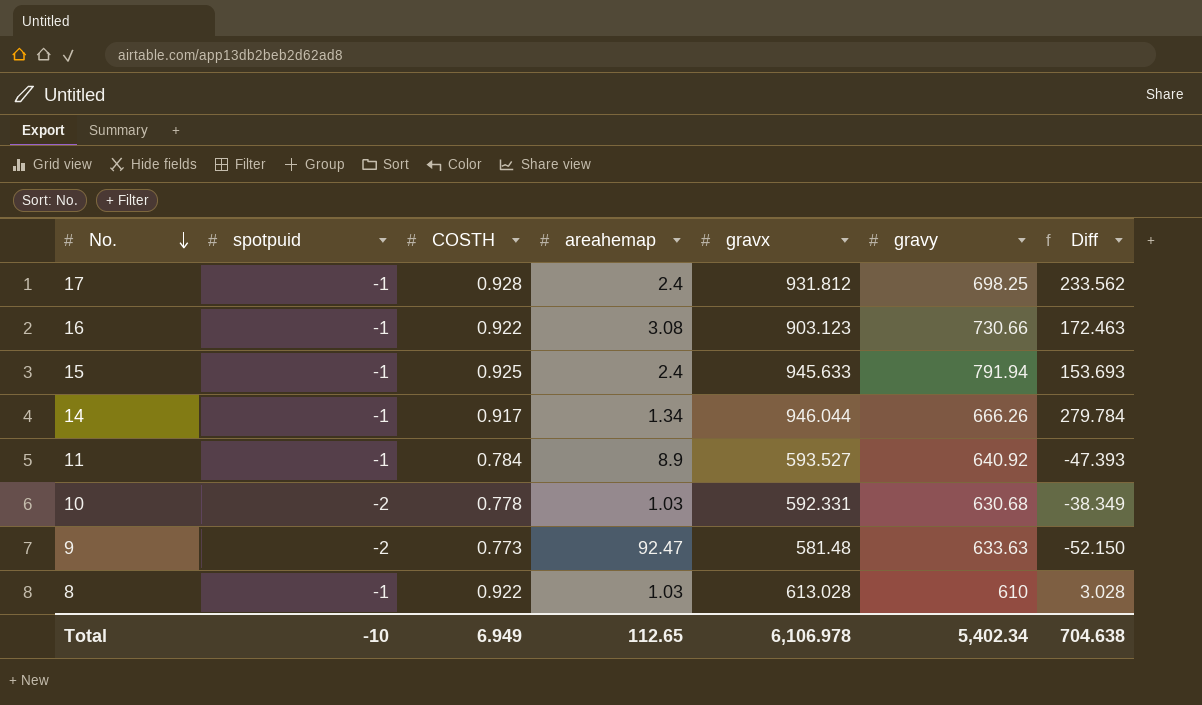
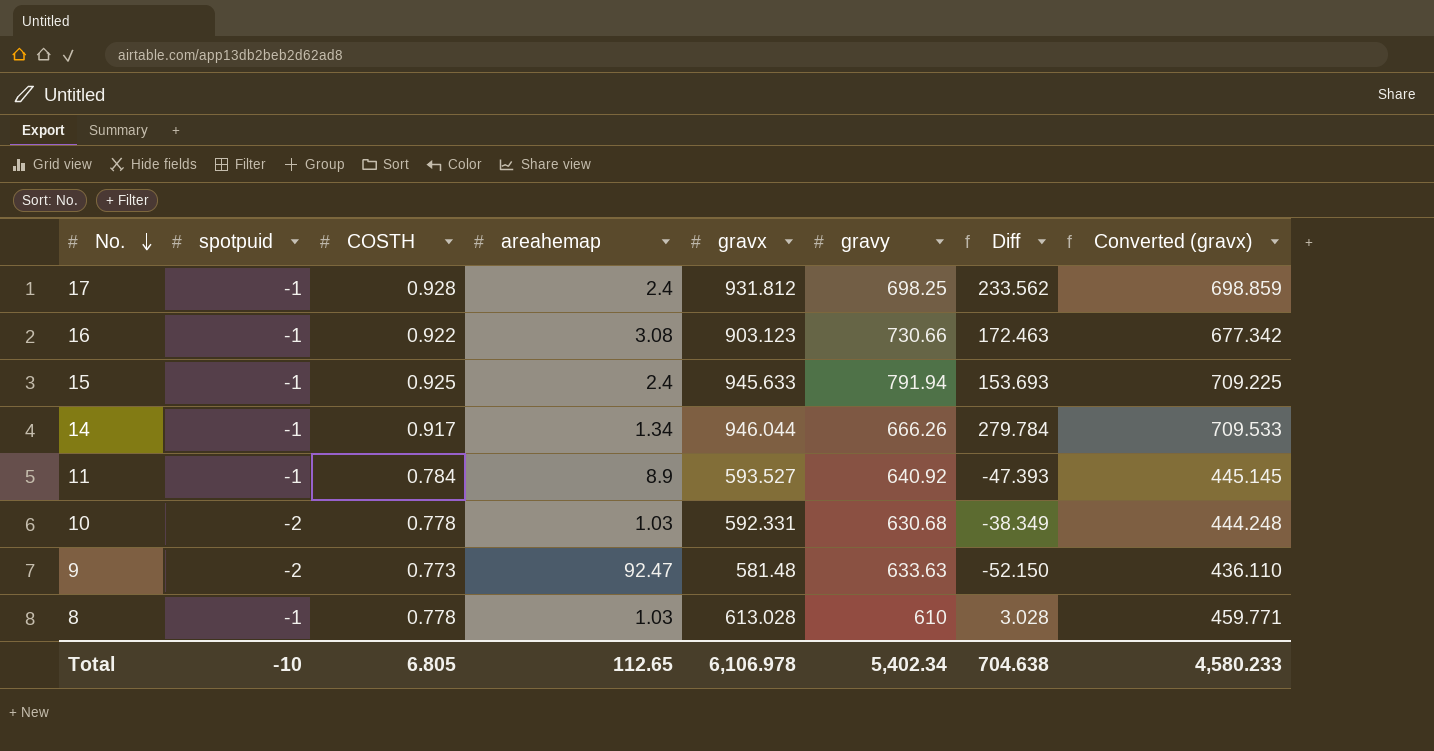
column Converted (gravx) | formula: none -> [gravx] * 0.75
8 | COSTH: 0.922 -> 0.778
Total | COSTH: 6.949 -> 6.805

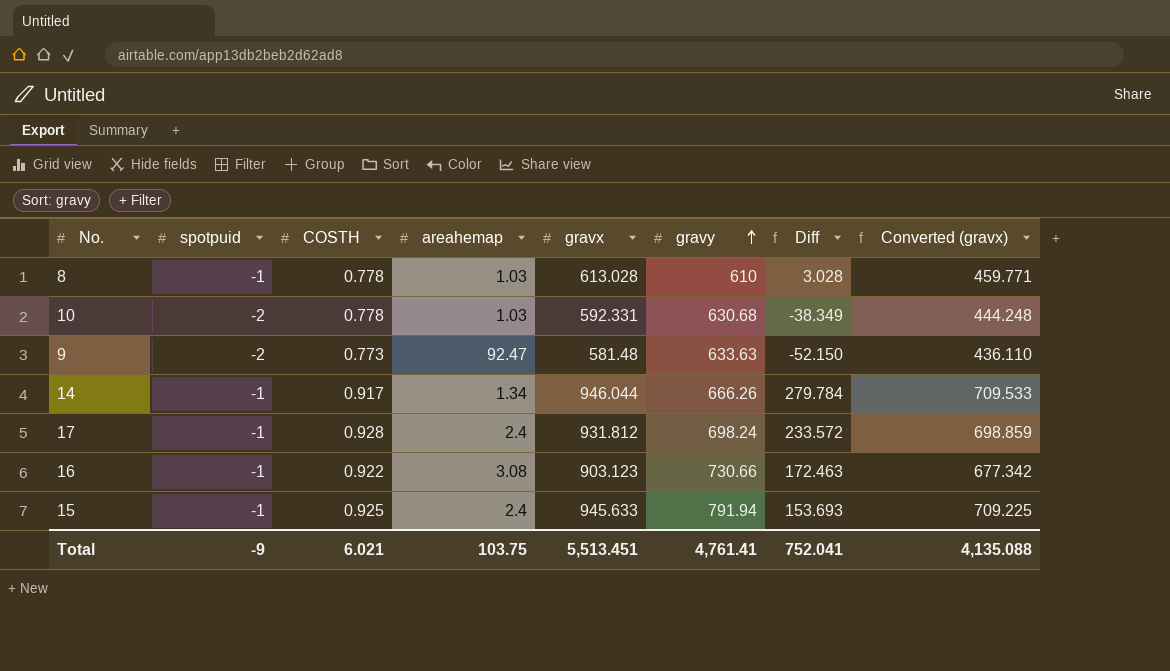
row order: No. descending -> gravy ascending
row 11: -1 | 0.784 | 8.9 | 593.527 | 640.92 | -47.393 | 445.145 -> none
17 | gravy: 698.25 -> 698.24
17 | Diff: 233.562 -> 233.572
Total | spotpuid: -10 -> -9
Total | COSTH: 6.805 -> 6.021
Total | areahemap: 112.65 -> 103.75
Total | gravx: 6,106.978 -> 5,513.451
Total | gravy: 5,402.34 -> 4,761.41
Total | Diff: 704.638 -> 752.041
Total | Converted (gravx): 4,580.233 -> 4,135.088

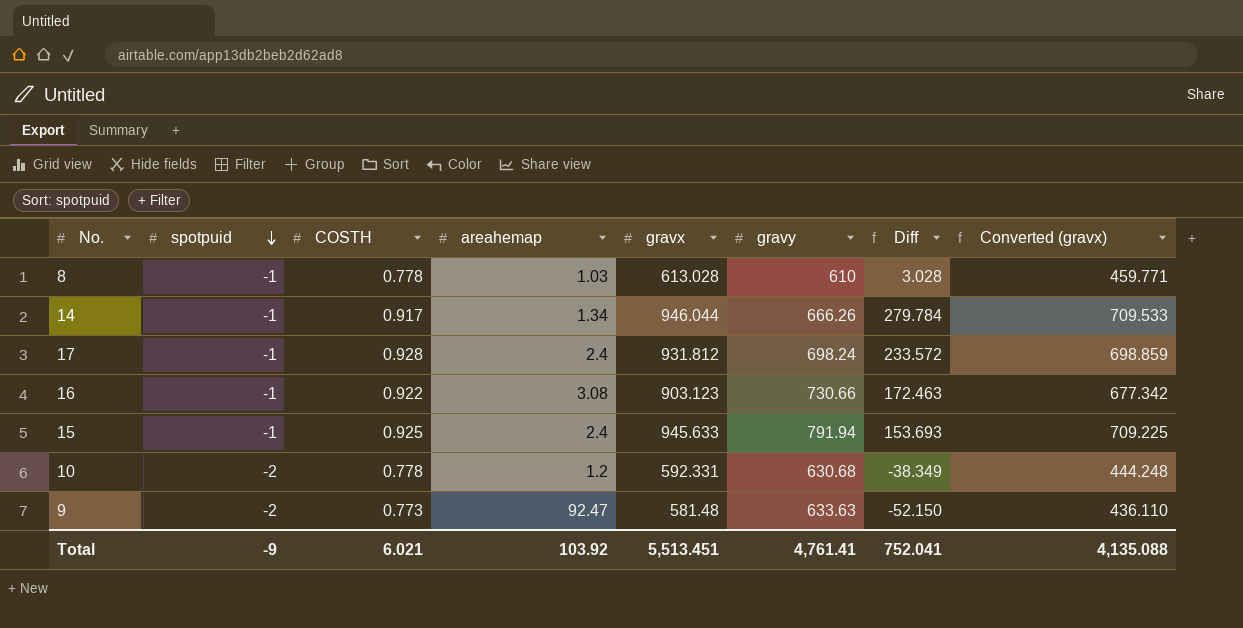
row order: gravy ascending -> spotpuid descending
10 | areahemap: 1.03 -> 1.2
Total | areahemap: 103.75 -> 103.92

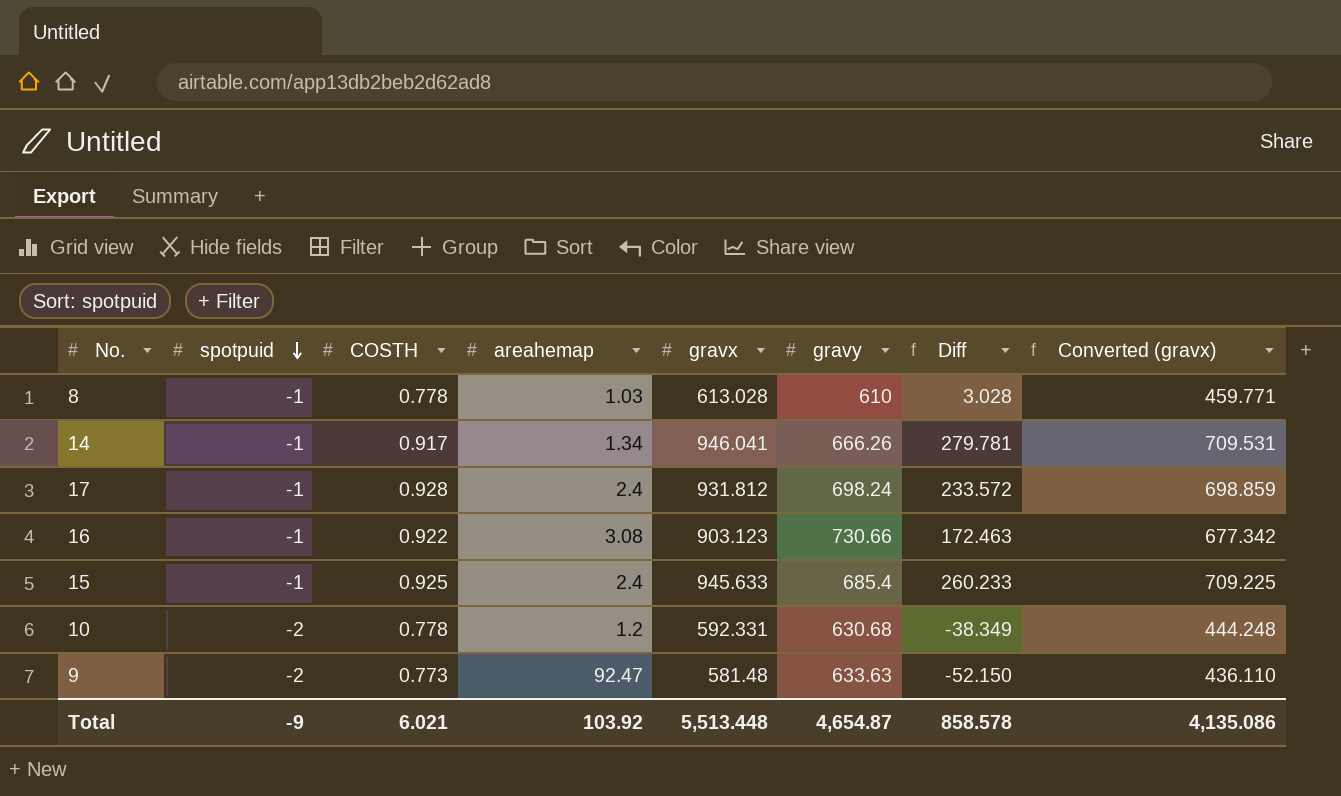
14 | gravx: 946.044 -> 946.041
14 | Diff: 279.784 -> 279.781
14 | Converted (gravx): 709.533 -> 709.531
15 | gravy: 791.94 -> 685.4
15 | Diff: 153.693 -> 260.233
Total | gravx: 5,513.451 -> 5,513.448
Total | gravy: 4,761.41 -> 4,654.87
Total | Diff: 752.041 -> 858.578
Total | Converted (gravx): 4,135.088 -> 4,135.086

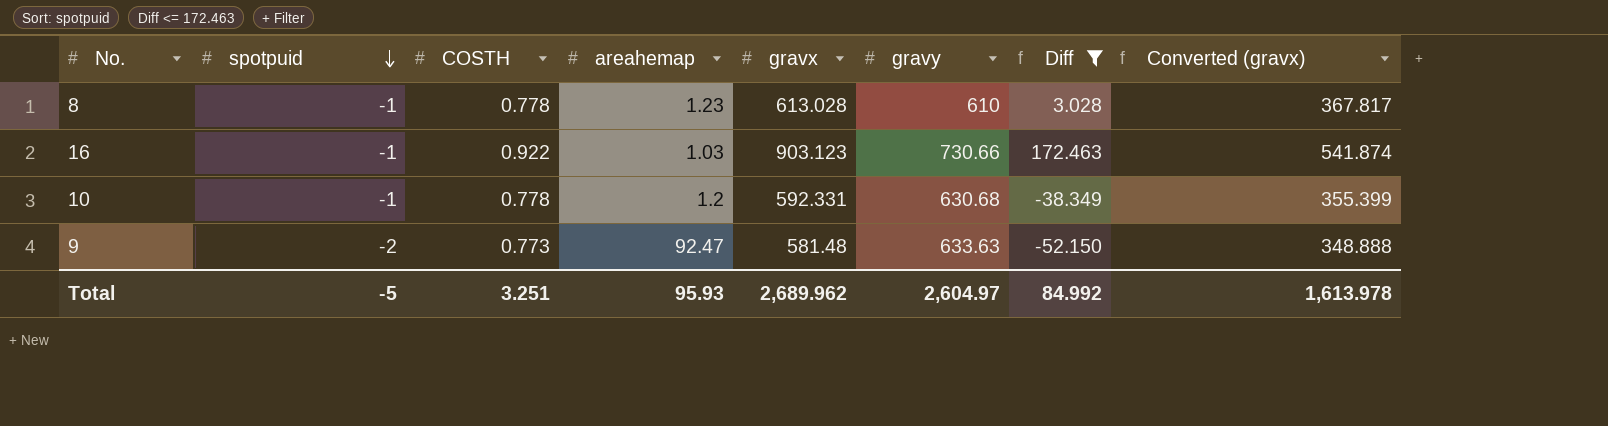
filter: none -> Diff <= 172.463
column Converted (gravx) | formula: [gravx] * 0.75 -> [gravx] * 0.6
8 | areahemap: 1.03 -> 1.23
16 | areahemap: 3.08 -> 1.03
10 | spotpuid: -2 -> -1
Total | spotpuid: -9 -> -5
Total | COSTH: 6.021 -> 3.251
Total | areahemap: 103.92 -> 95.93
Total | gravx: 5,513.448 -> 2,689.962
Total | gravy: 4,654.87 -> 2,604.97
Total | Diff: 858.578 -> 84.992
Total | Converted (gravx): 4,135.086 -> 1,613.978

